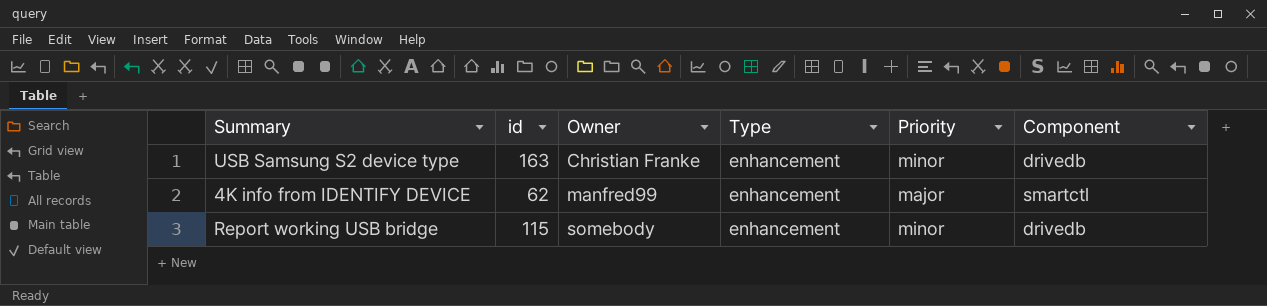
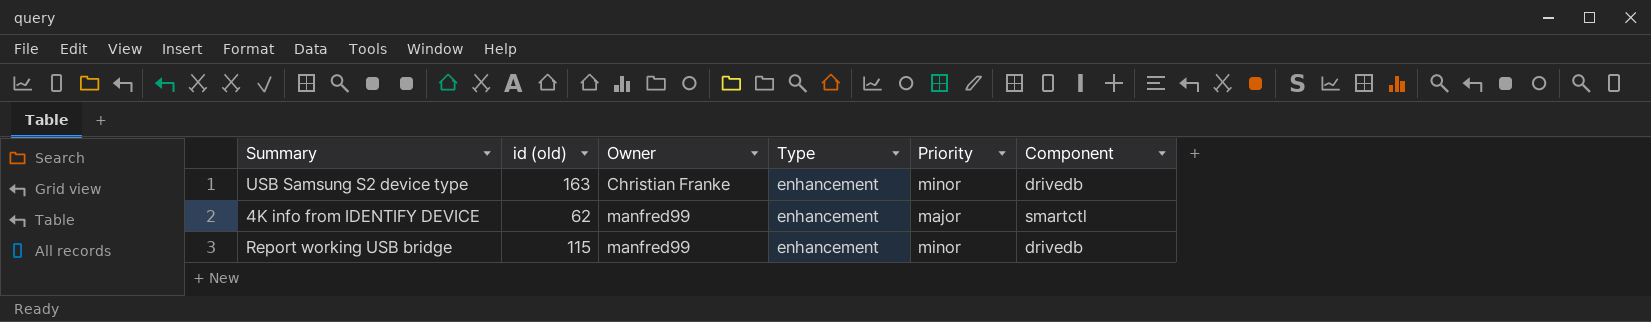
column name: id -> id (old)
Report working USB bridge | Owner: somebody -> manfred99

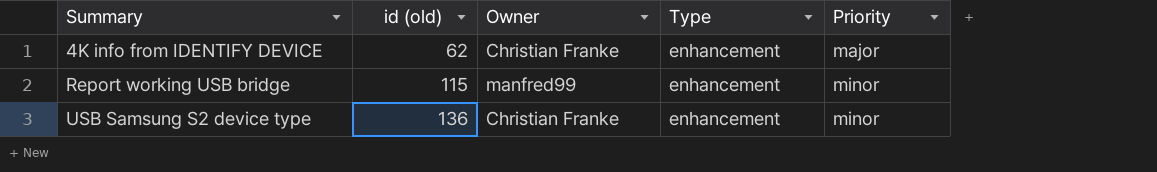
row order: Owner ascending -> Summary ascending
column Component | position: 6 -> none
4K info from IDENTIFY DEVICE | Owner: manfred99 -> Christian Franke
USB Samsung S2 device type | id (old): 163 -> 136

